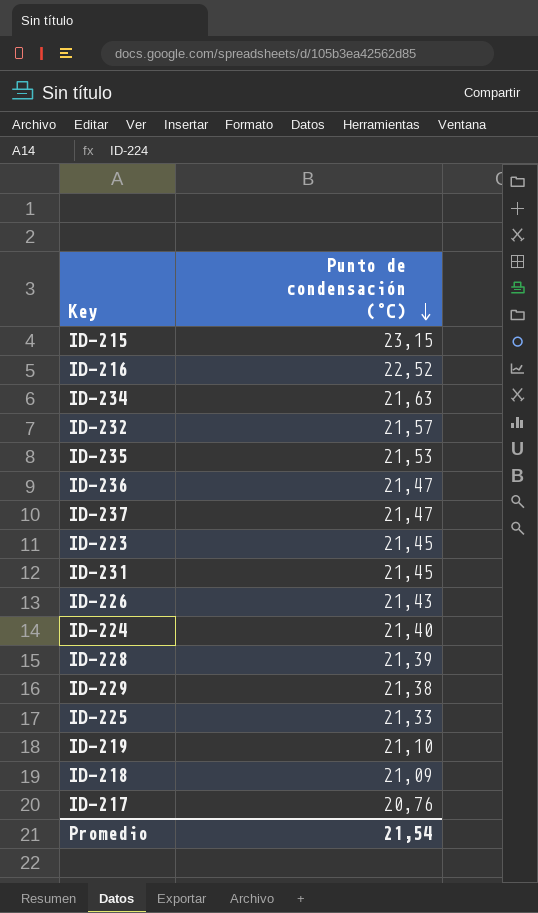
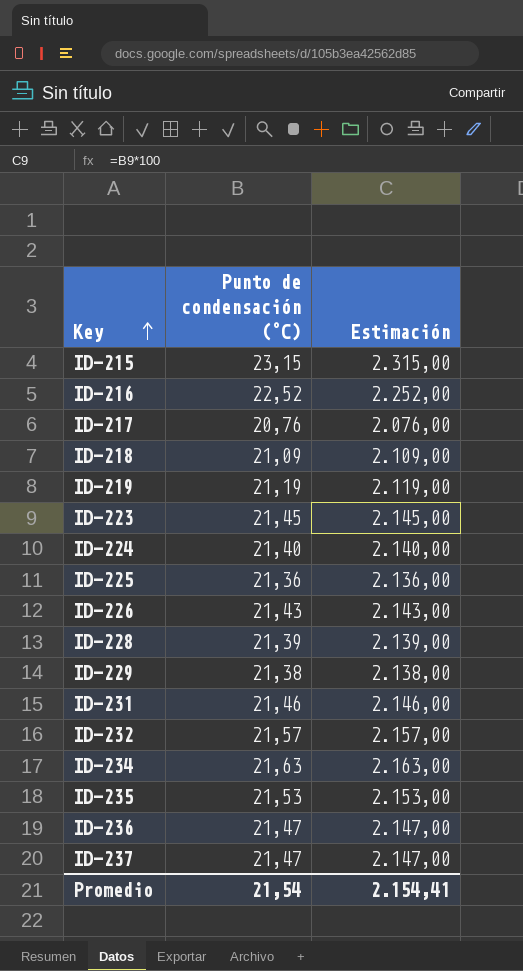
row order: Punto de condensación (°C) descending -> Key ascending
column Estimación | formula: none -> [Punto de condensación (°C)] * 100
ID-219 | Punto de condensación (°C): 21,10 -> 21,19
ID-225 | Punto de condensación (°C): 21,33 -> 21,36
ID-231 | Punto de condensación (°C): 21,45 -> 21,46

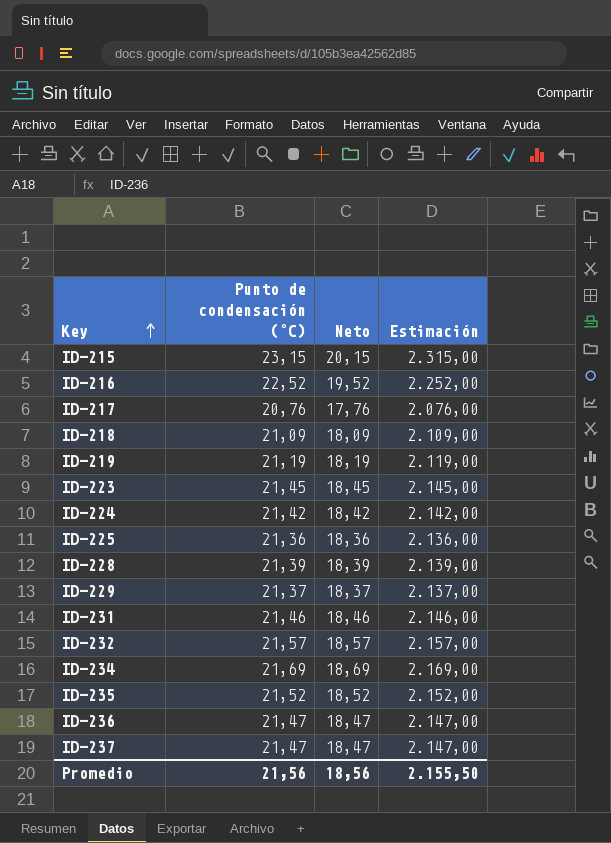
column Neto | formula: none -> [Punto de condensación (°C)] - 3
row ID-226: 21,43 | 2.143,00 -> none
ID-224 | Punto de condensación (°C): 21,40 -> 21,42
ID-224 | Estimación: 2.140,00 -> 2.142,00
ID-229 | Punto de condensación (°C): 21,38 -> 21,37
ID-229 | Estimación: 2.138,00 -> 2.137,00
ID-234 | Punto de condensación (°C): 21,63 -> 21,69
ID-234 | Estimación: 2.163,00 -> 2.169,00
ID-235 | Punto de condensación (°C): 21,53 -> 21,52
ID-235 | Estimación: 2.153,00 -> 2.152,00
Promedio | Punto de condensación (°C): 21,54 -> 21,56
Promedio | Estimación: 2.154,41 -> 2.155,50

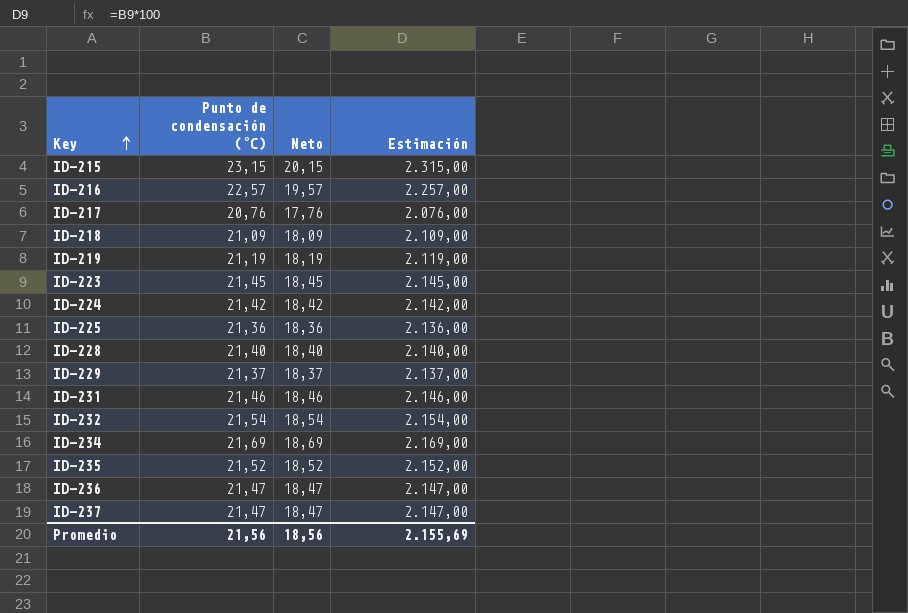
ID-216 | Punto de condensación (°C): 22,52 -> 22,57
ID-216 | Neto: 19,52 -> 19,57
ID-216 | Estimación: 2.252,00 -> 2.257,00
ID-228 | Punto de condensación (°C): 21,39 -> 21,40
ID-228 | Neto: 18,39 -> 18,40
ID-228 | Estimación: 2.139,00 -> 2.140,00
ID-232 | Punto de condensación (°C): 21,57 -> 21,54
ID-232 | Neto: 18,57 -> 18,54
ID-232 | Estimación: 2.157,00 -> 2.154,00
Promedio | Estimación: 2.155,50 -> 2.155,69

